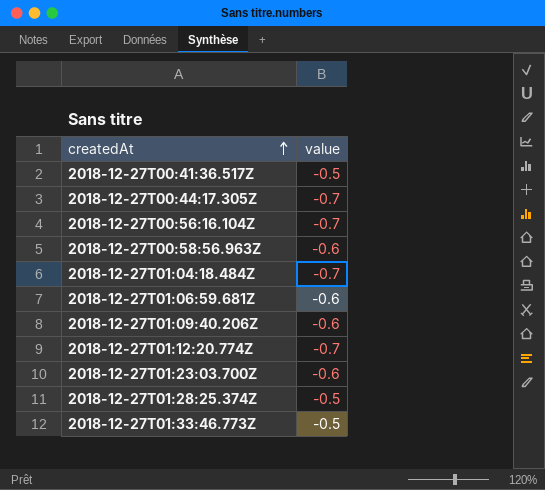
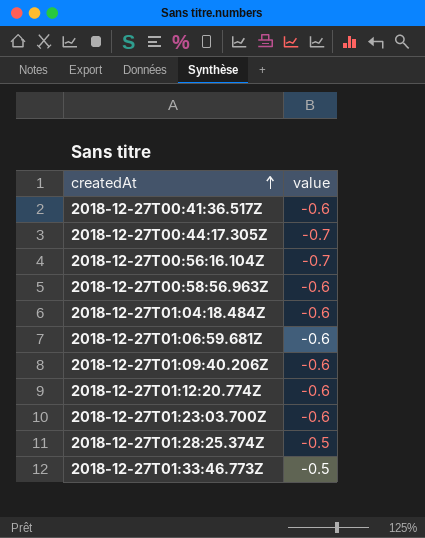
2018-12-27T00:41:36.517Z | value: -0.5 -> -0.6
2018-12-27T01:04:18.484Z | value: -0.7 -> -0.6
2018-12-27T01:12:20.774Z | value: -0.7 -> -0.6

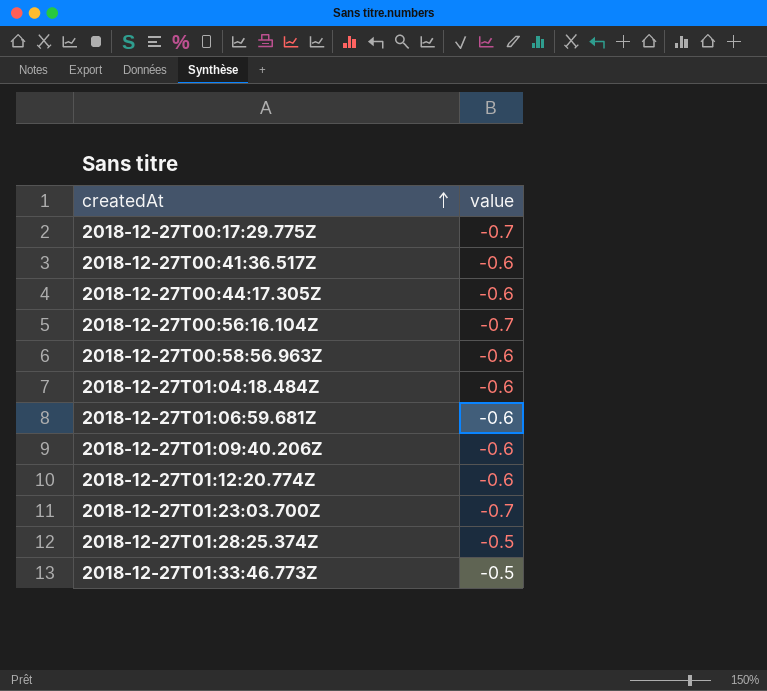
row 2018-12-27T00:17:29.775Z: none -> -0.7
2018-12-27T00:44:17.305Z | value: -0.7 -> -0.6
2018-12-27T01:23:03.700Z | value: -0.6 -> -0.7

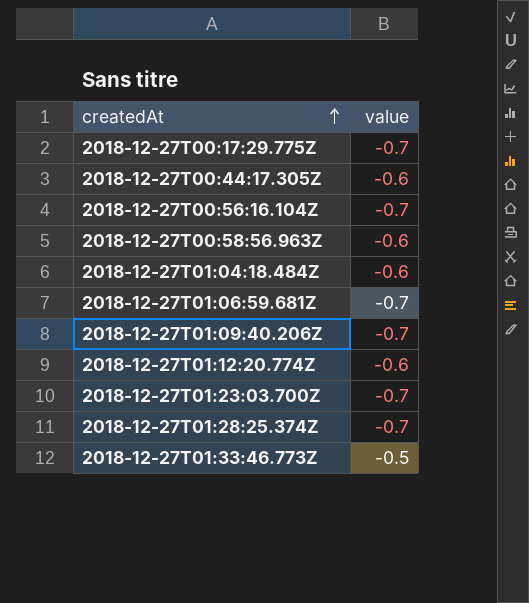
row 2018-12-27T00:41:36.517Z: -0.6 -> none
2018-12-27T01:06:59.681Z | value: -0.6 -> -0.7
2018-12-27T01:09:40.206Z | value: -0.6 -> -0.7
2018-12-27T01:28:25.374Z | value: -0.5 -> -0.7

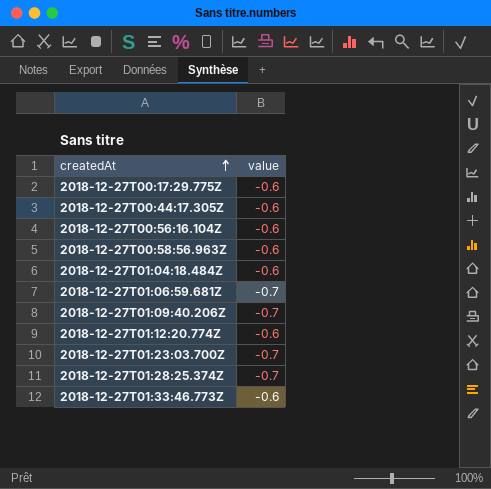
2018-12-27T00:17:29.775Z | value: -0.7 -> -0.6
2018-12-27T00:56:16.104Z | value: -0.7 -> -0.6
2018-12-27T01:33:46.773Z | value: -0.5 -> -0.6

